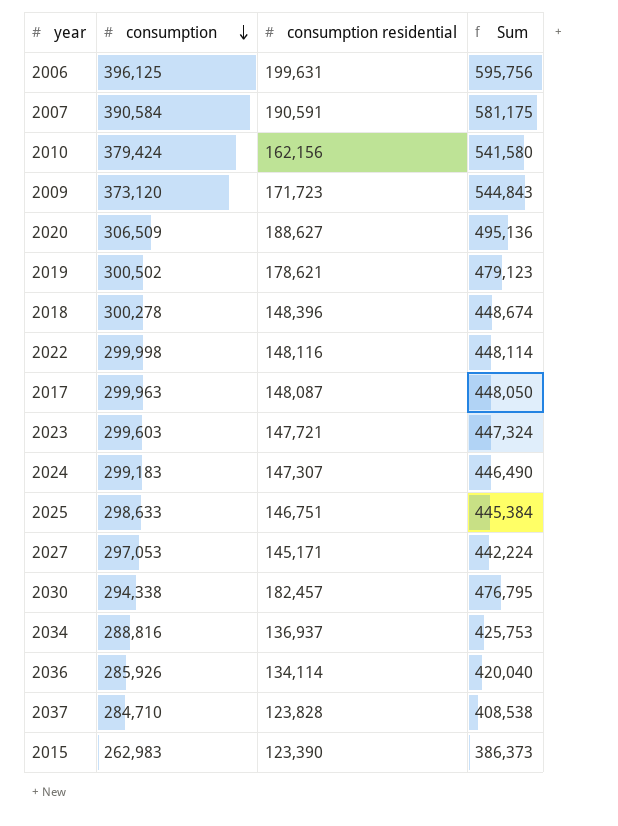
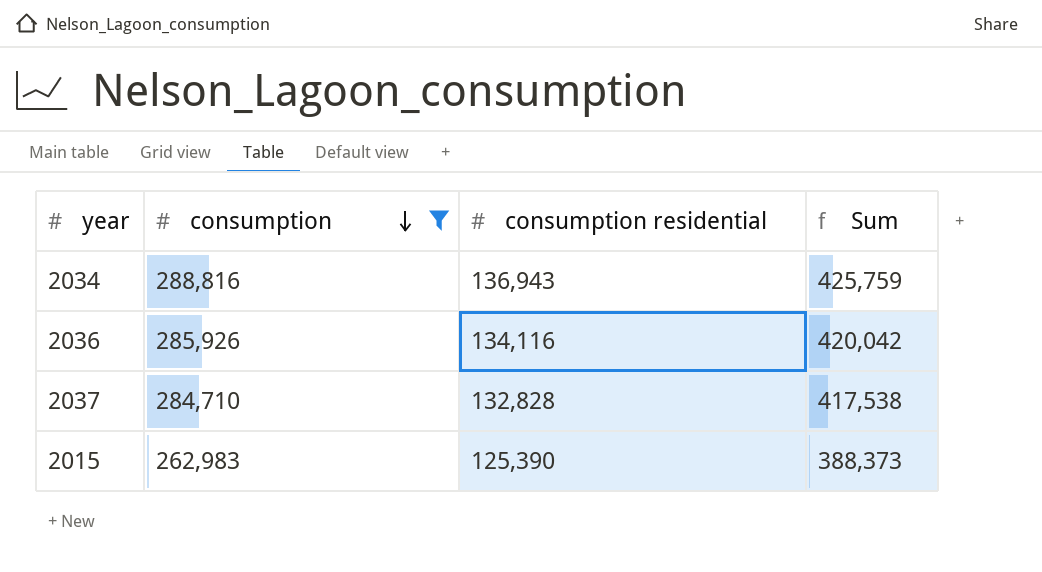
filter: none -> consumption <= 288,816
2034 | consumption residential: 136,937 -> 136,943
2034 | Sum: 425,753 -> 425,759
2036 | consumption residential: 134,114 -> 134,116
2036 | Sum: 420,040 -> 420,042
2037 | consumption residential: 123,828 -> 132,828
2037 | Sum: 408,538 -> 417,538
2015 | consumption residential: 123,390 -> 125,390
2015 | Sum: 386,373 -> 388,373

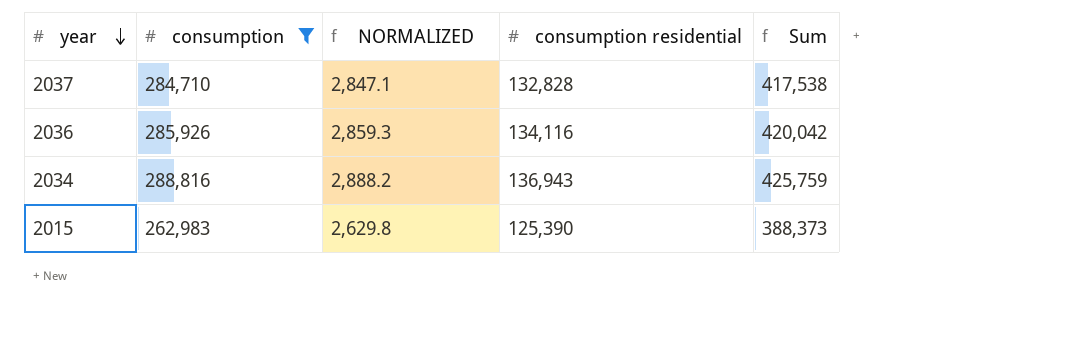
row order: consumption descending -> year descending
column NORMALIZED | formula: none -> [consumption] * 0.01

